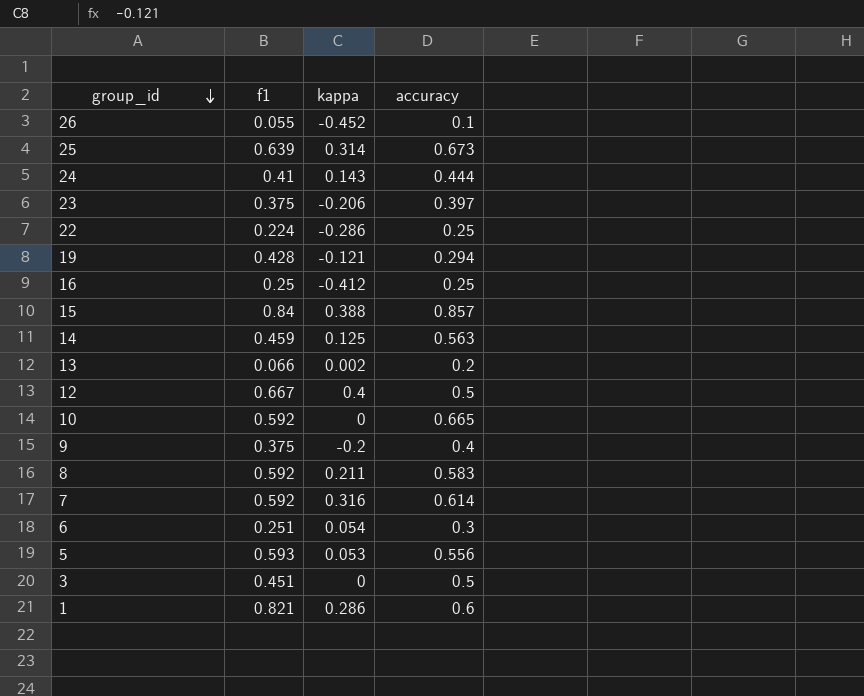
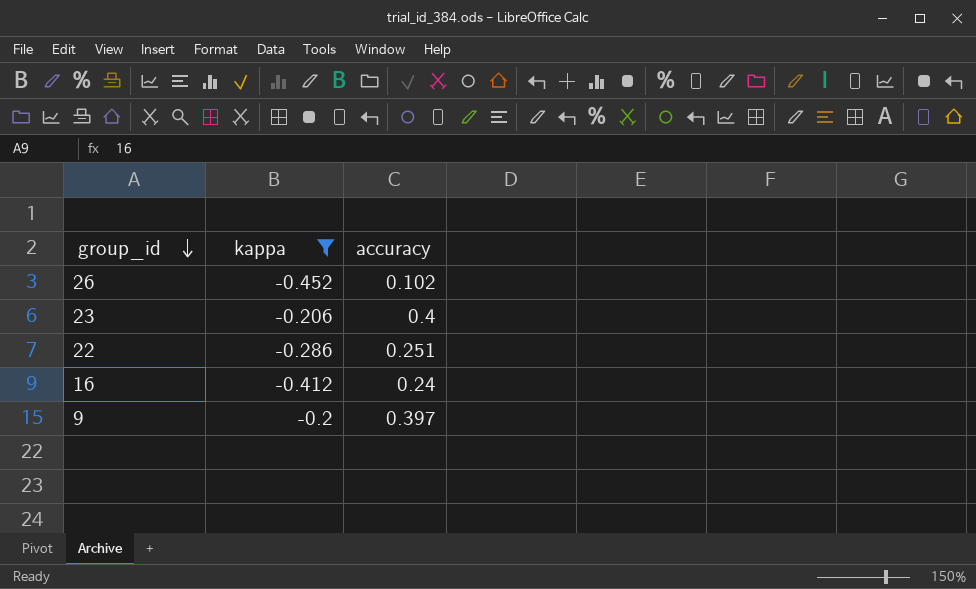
filter: none -> kappa <= -0.2
column f1 | position: 2 -> none
26 | accuracy: 0.1 -> 0.102
23 | accuracy: 0.397 -> 0.4
22 | accuracy: 0.25 -> 0.251
16 | accuracy: 0.25 -> 0.24
9 | accuracy: 0.4 -> 0.397

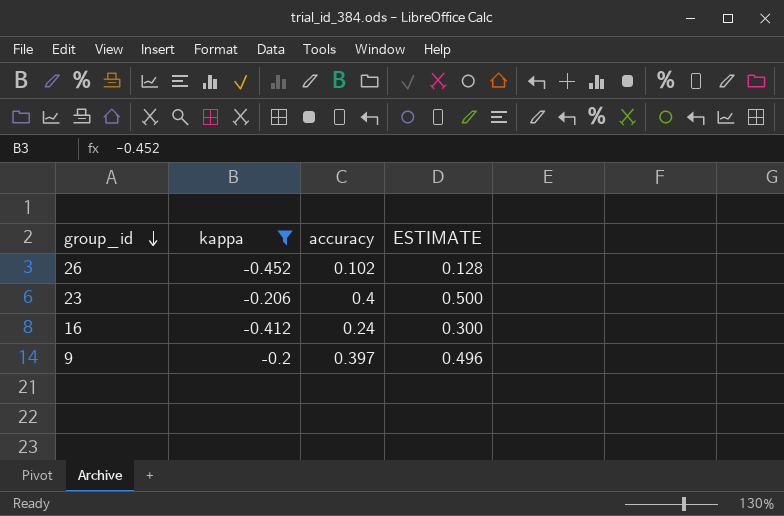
column ESTIMATE | formula: none -> [accuracy] * 1.25
row 22: -0.286 | 0.251 -> none

